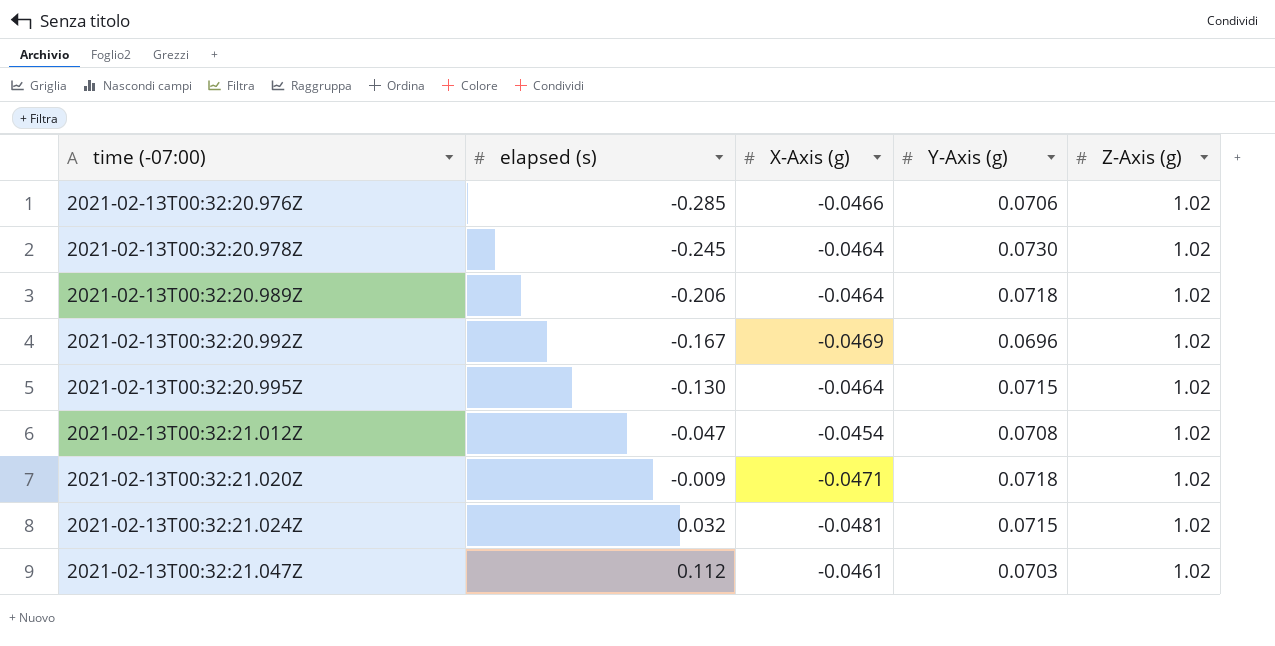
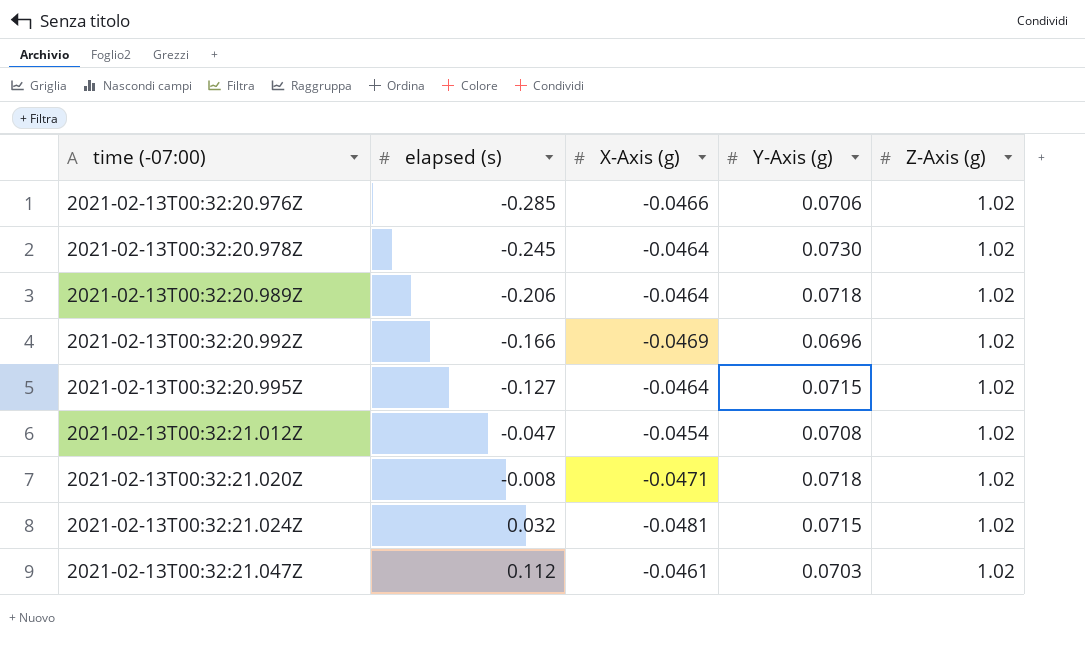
2021-02-13T00:32:20.992Z | elapsed (s): -0.167 -> -0.166
2021-02-13T00:32:20.995Z | elapsed (s): -0.130 -> -0.127
2021-02-13T00:32:21.020Z | elapsed (s): -0.009 -> -0.008

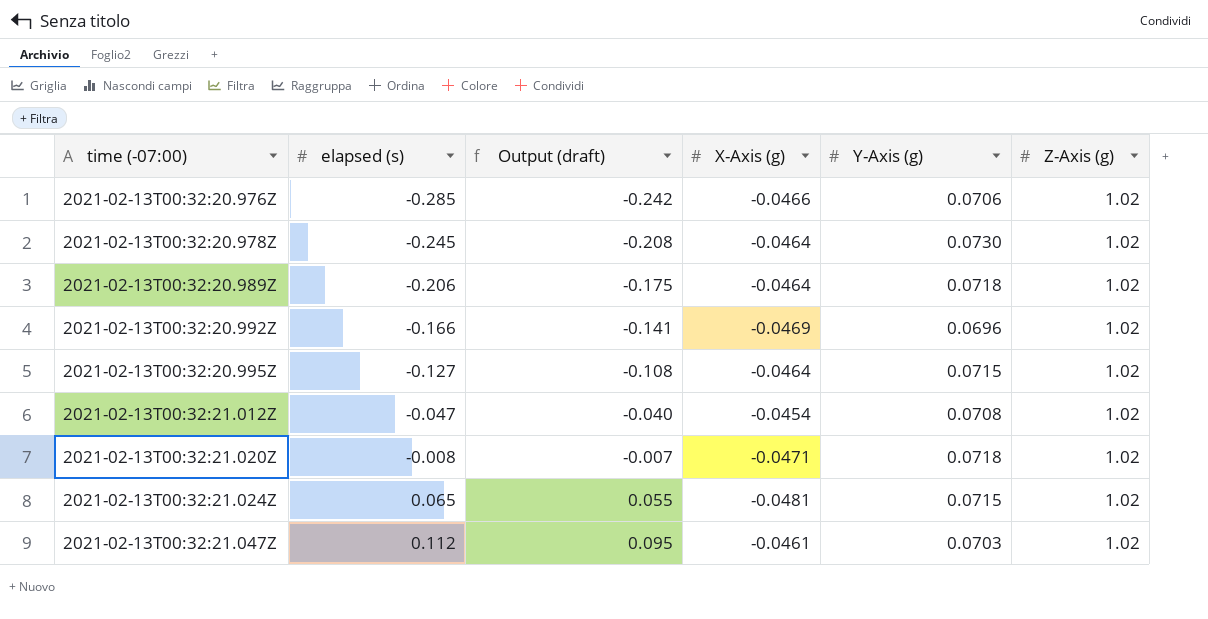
column Output (draft) | formula: none -> [elapsed (s)] * 0.85
2021-02-13T00:32:21.024Z | elapsed (s): 0.032 -> 0.065

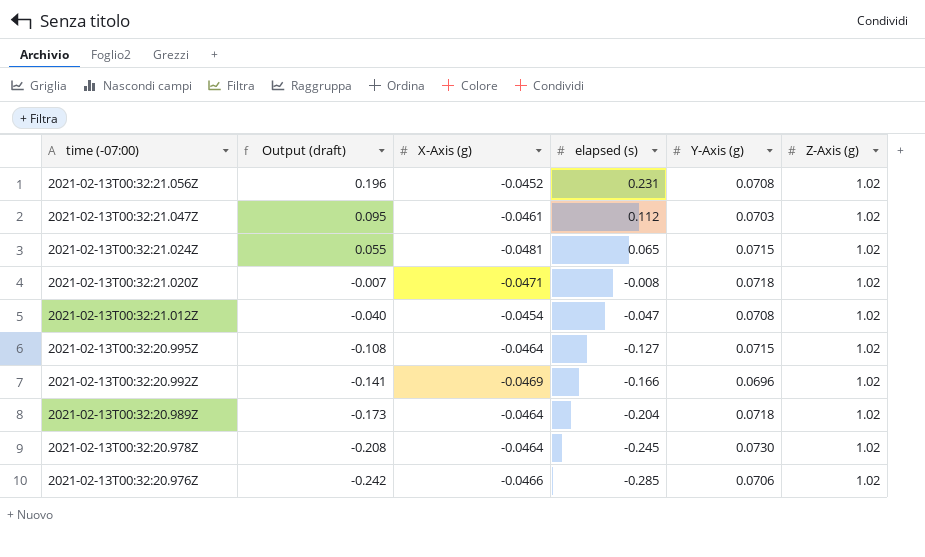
row order: time (-07:00) ascending -> time (-07:00) descending
column elapsed (s) | position: 2 -> 4
row 2021-02-13T00:32:21.056Z: none -> 0.196 | -0.0452 | 0.231 | 0.0708 | 1.02
2021-02-13T00:32:20.989Z | Output (draft): -0.175 -> -0.173
2021-02-13T00:32:20.989Z | elapsed (s): -0.206 -> -0.204

